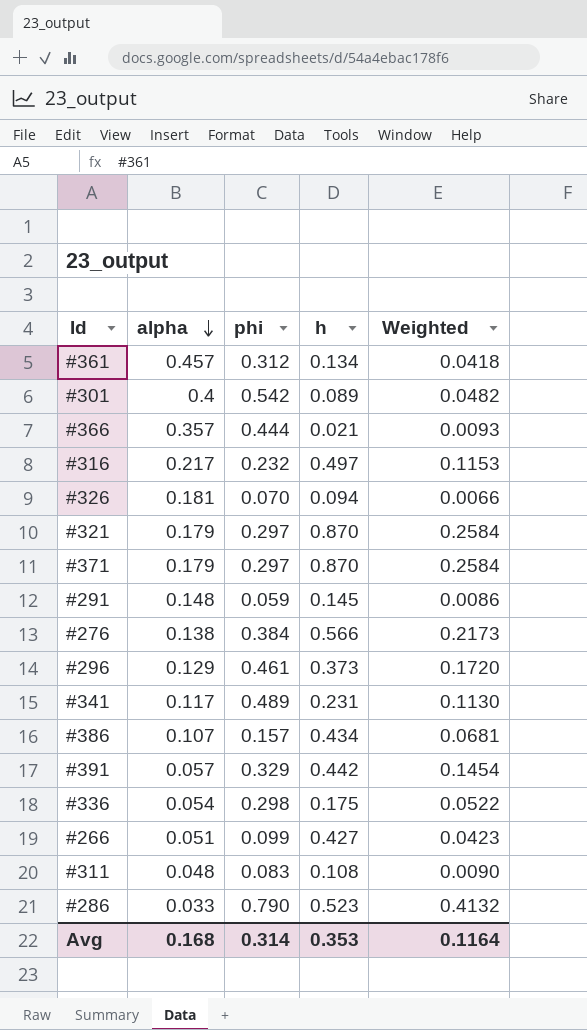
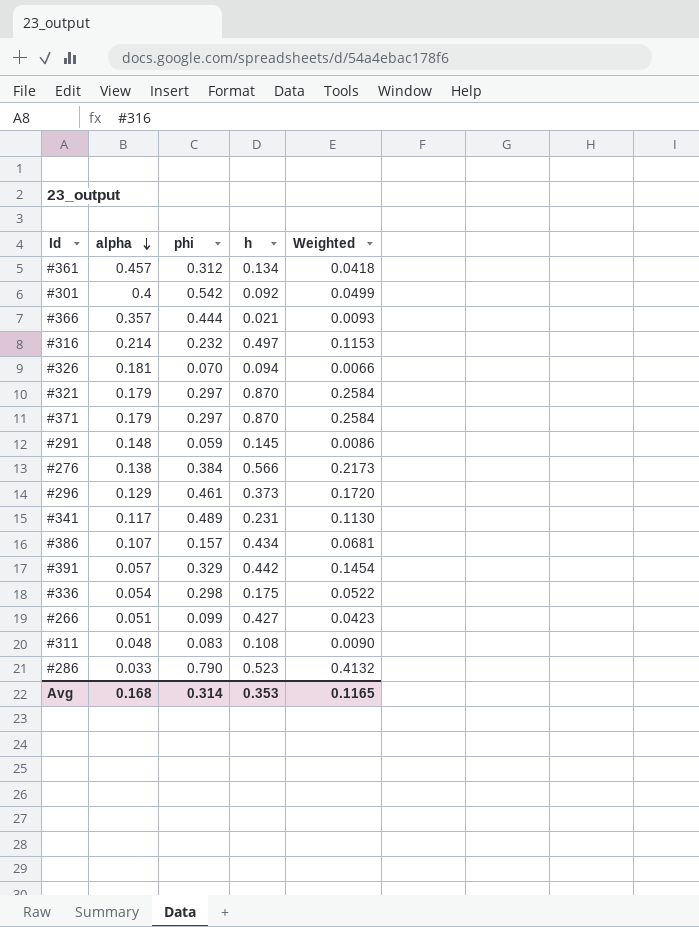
#301 | h: 0.089 -> 0.092
#301 | Weighted: 0.0482 -> 0.0499
#316 | alpha: 0.217 -> 0.214
Avg | Weighted: 0.1164 -> 0.1165

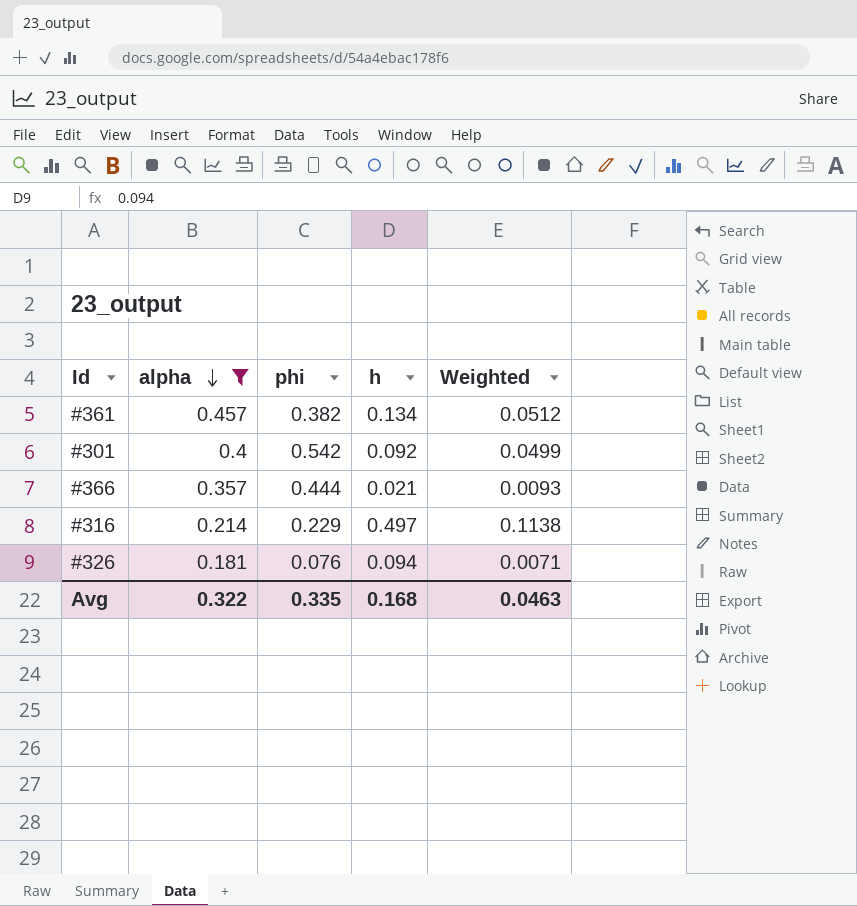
filter: none -> alpha >= 0.181
#361 | phi: 0.312 -> 0.382
#361 | Weighted: 0.0418 -> 0.0512
#316 | phi: 0.232 -> 0.229
#316 | Weighted: 0.1153 -> 0.1138
#326 | phi: 0.070 -> 0.076
#326 | Weighted: 0.0066 -> 0.0071
Avg | alpha: 0.168 -> 0.322
Avg | phi: 0.314 -> 0.335
Avg | h: 0.353 -> 0.168
Avg | Weighted: 0.1165 -> 0.0463

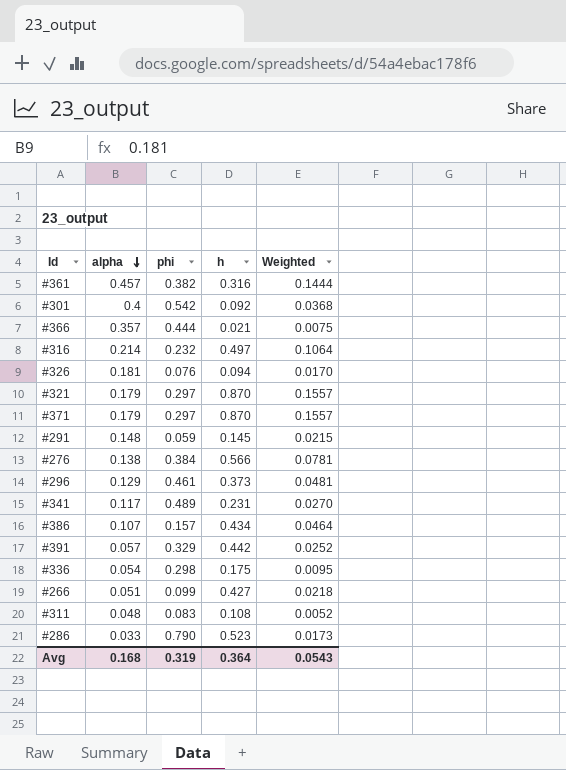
filter: alpha >= 0.181 -> none
column Weighted | formula: [phi] * [h] -> [alpha] * [h]
#361 | h: 0.134 -> 0.316
#316 | phi: 0.229 -> 0.232
Avg | alpha: 0.322 -> 0.168
Avg | phi: 0.335 -> 0.319
Avg | h: 0.168 -> 0.364
Avg | Weighted: 0.0463 -> 0.0543

